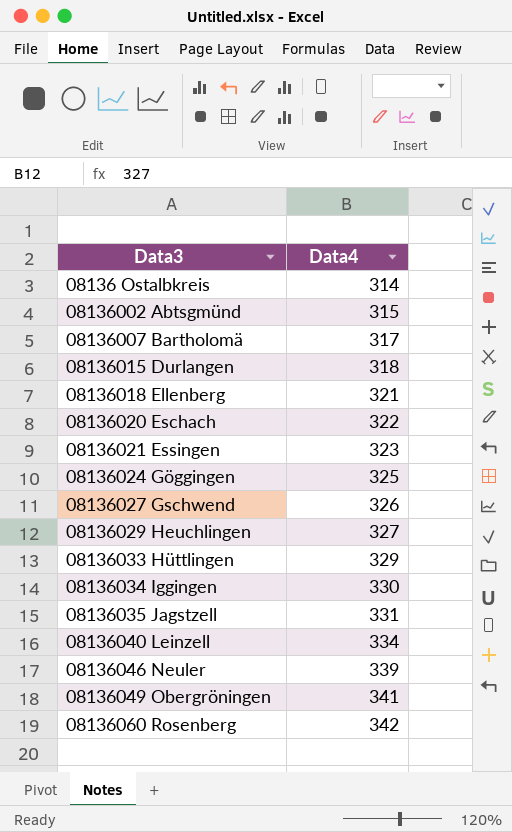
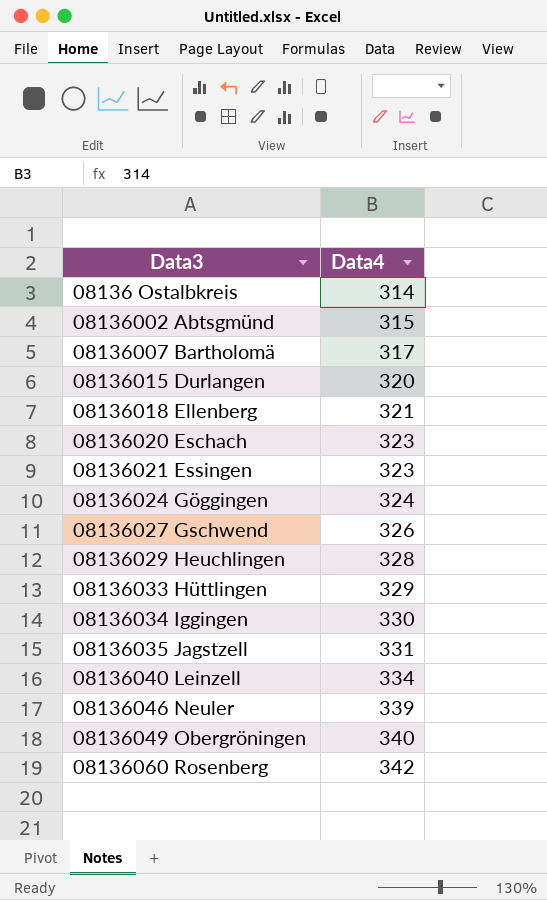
08136015 Durlangen | Data4: 318 -> 320
08136020 Eschach | Data4: 322 -> 323
08136024 Göggingen | Data4: 325 -> 324
08136029 Heuchlingen | Data4: 327 -> 328
08136049 Obergröningen | Data4: 341 -> 340

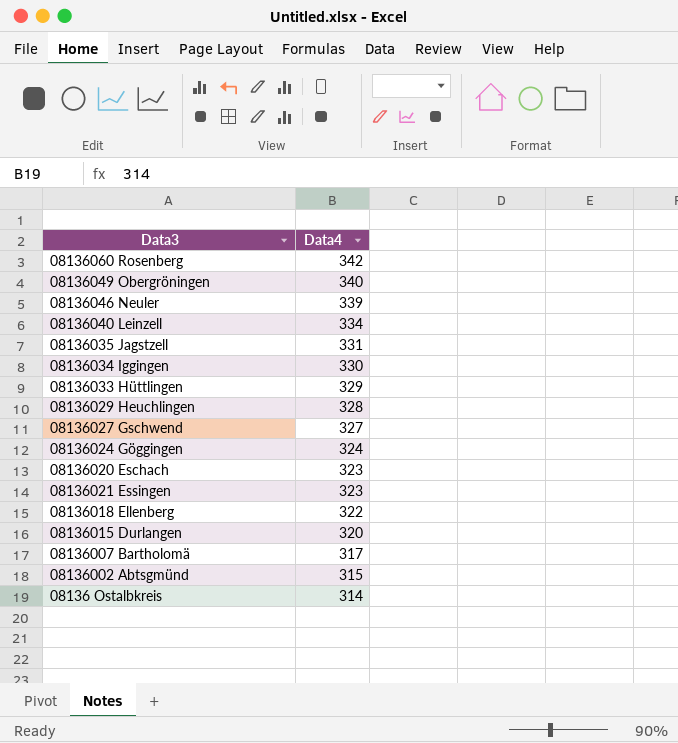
row order: Data3 ascending -> Data4 descending
08136027 Gschwend | Data4: 326 -> 327
08136018 Ellenberg | Data4: 321 -> 322

